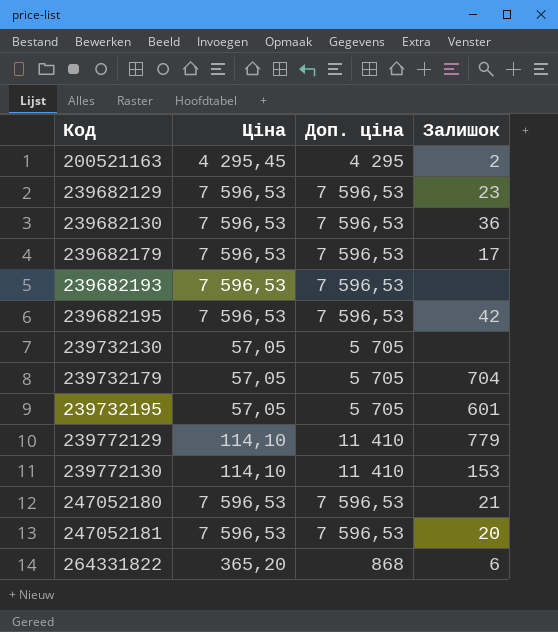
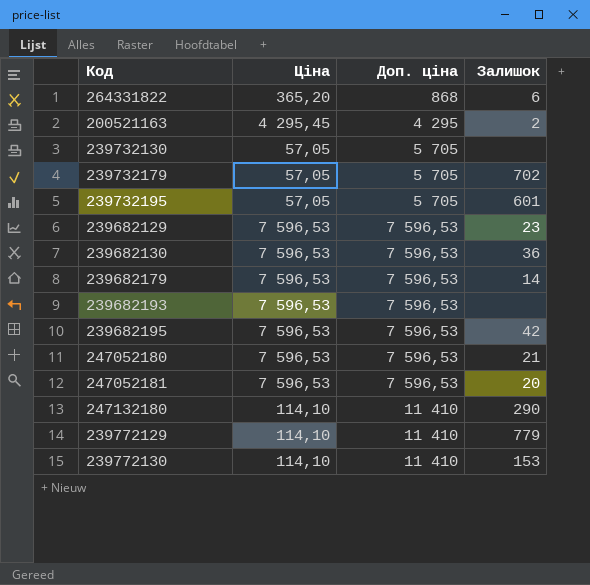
row order: Код ascending -> Доп. ціна ascending
239732179 | Залишок: 704 -> 702
239682179 | Залишок: 17 -> 14
row 247132180: none -> 114,10 | 11 410 | 290

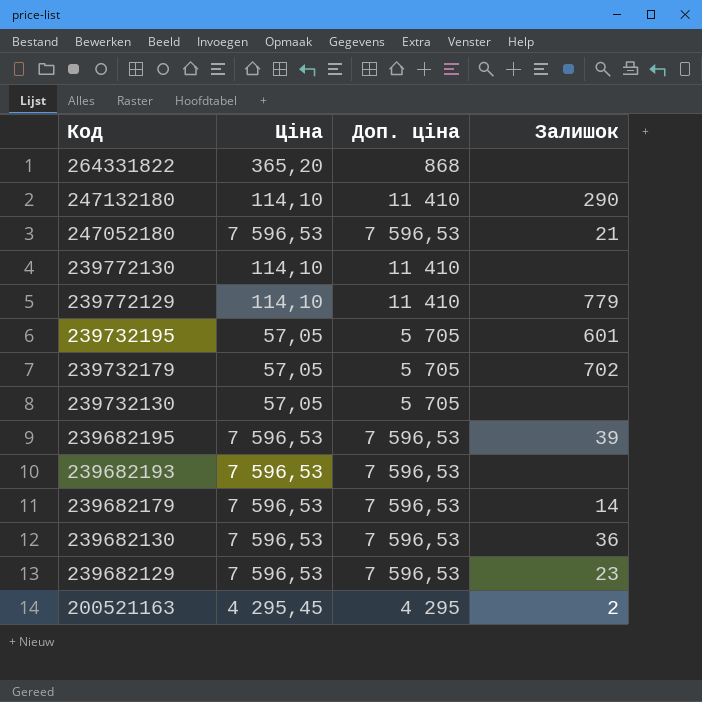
row order: Доп. ціна ascending -> Код descending
row 247052181: 7 596,53 | 7 596,53 | 20 -> none
264331822 | Залишок: 6 -> none
239772130 | Залишок: 153 -> none
239682195 | Залишок: 42 -> 39

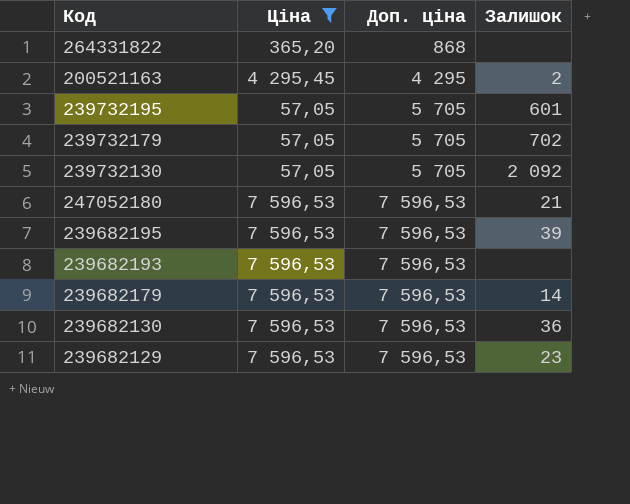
filter: none -> Ціна != 114,10
row order: Код descending -> Доп. ціна ascending
239732130 | Залишок: none -> 2 092

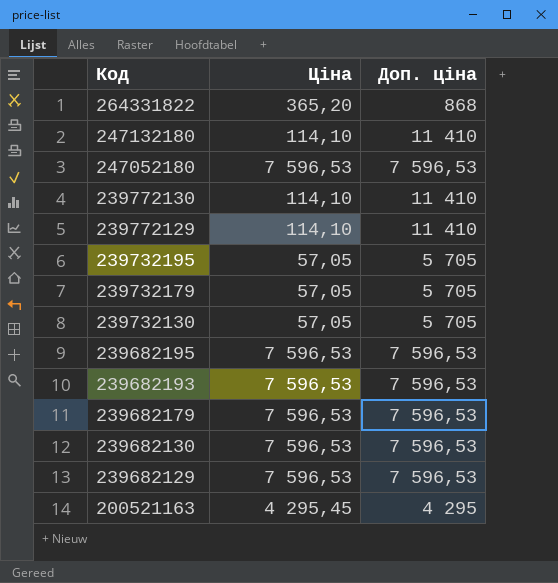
filter: Ціна != 114,10 -> none
row order: Доп. ціна ascending -> Код descending
column Залишок | position: 4 -> none

